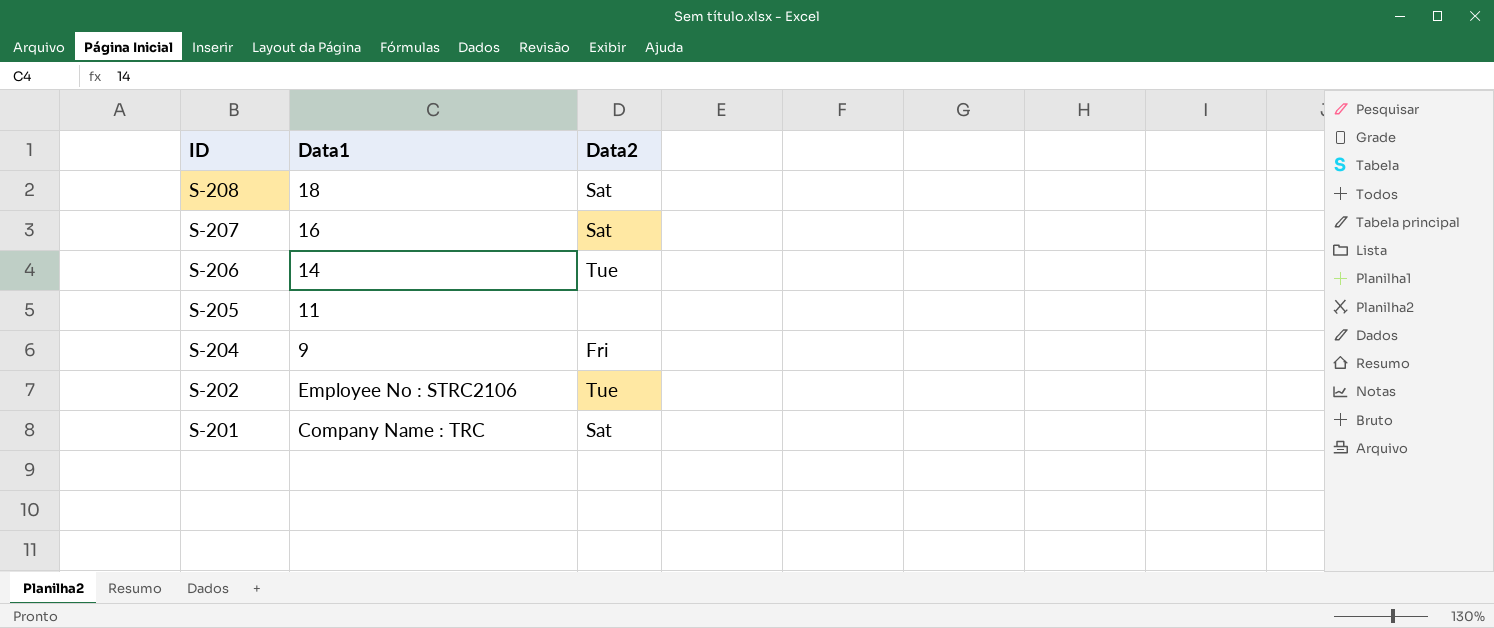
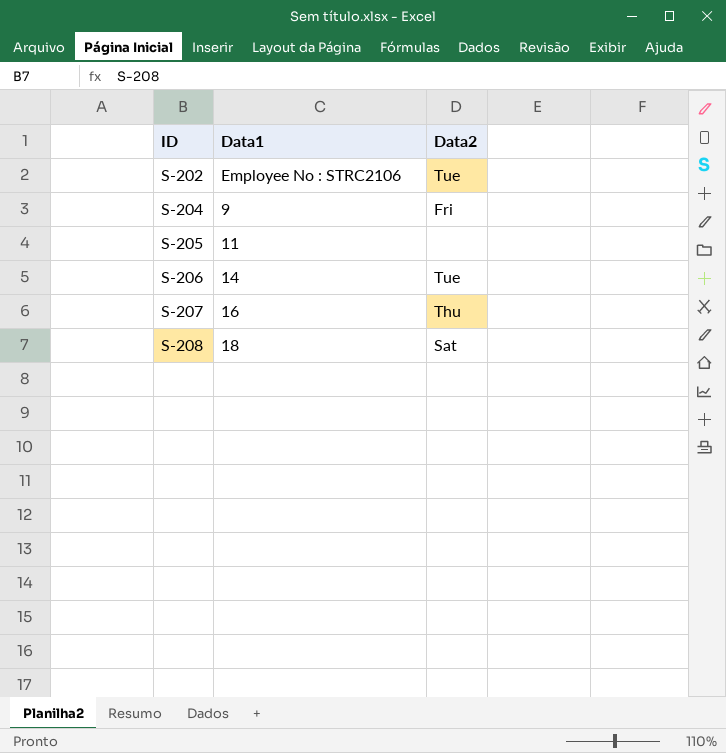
row order: ID descending -> ID ascending
row S-201: Company Name : TRC | Sat -> none
S-207 | Data2: Sat -> Thu

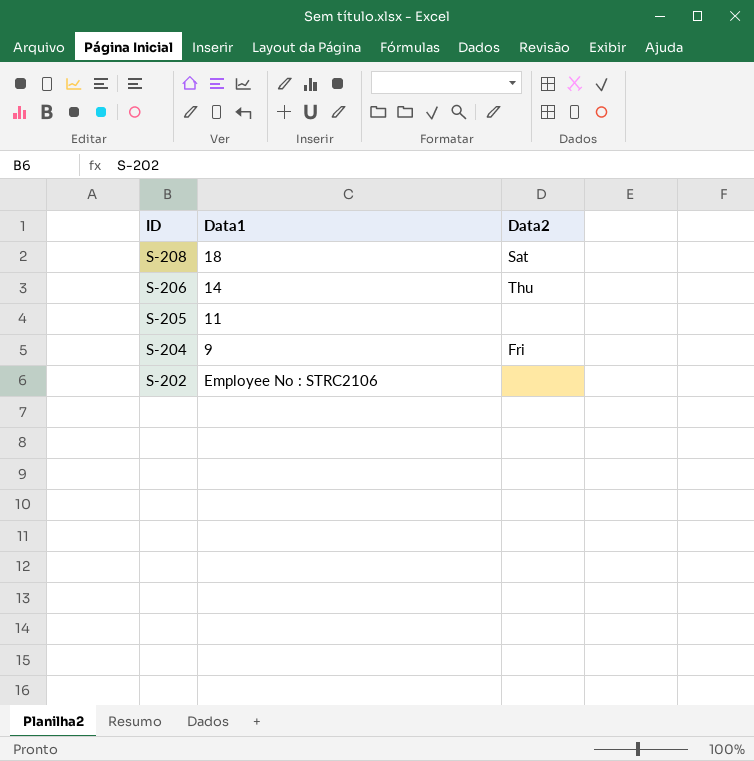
row order: ID ascending -> ID descending
row S-207: 16 | Thu -> none
S-206 | Data2: Tue -> Thu
S-202 | Data2: Tue -> none

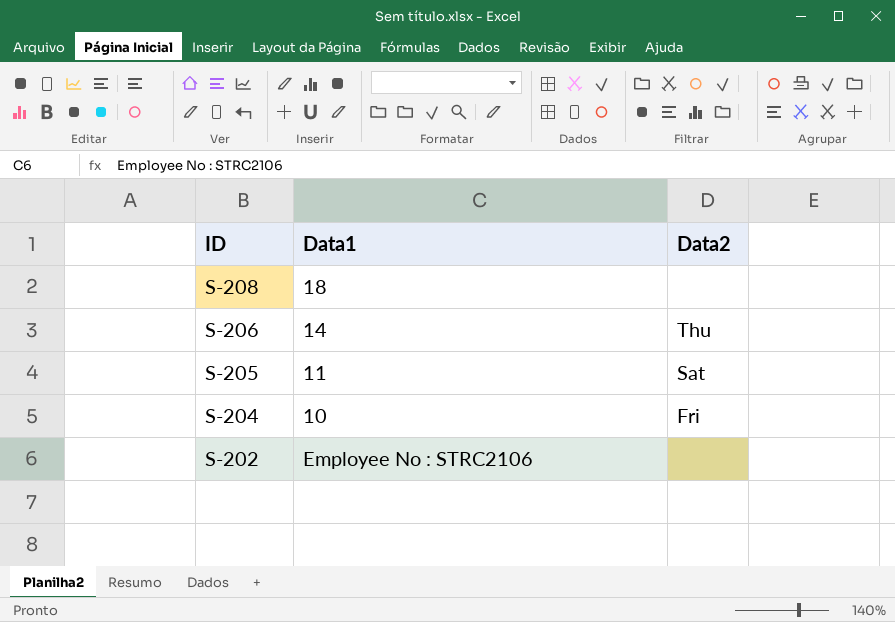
S-208 | Data2: Sat -> none
S-205 | Data2: none -> Sat
S-204 | Data1: 9 -> 10

